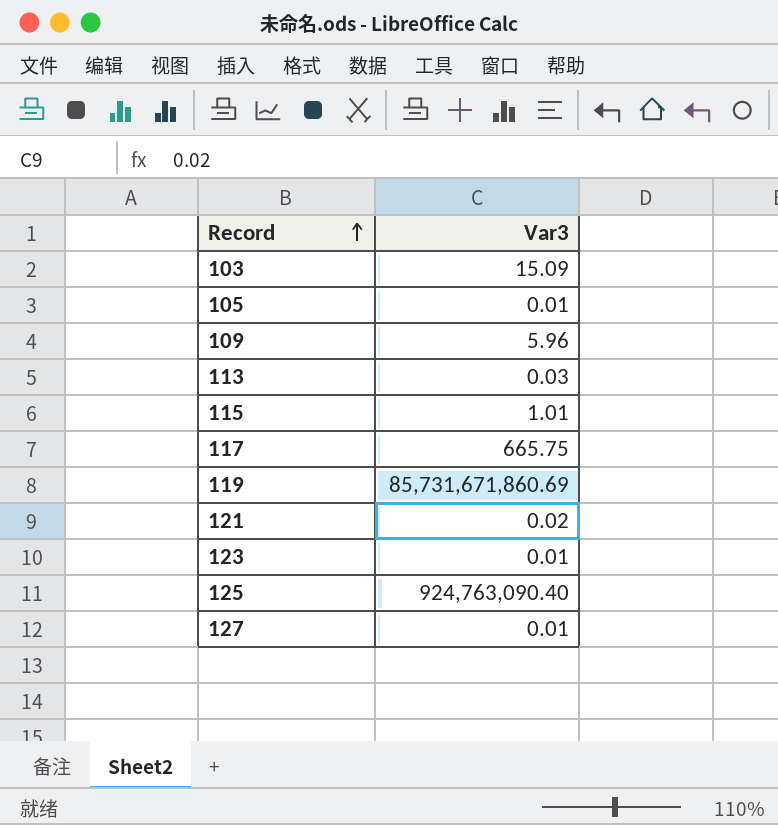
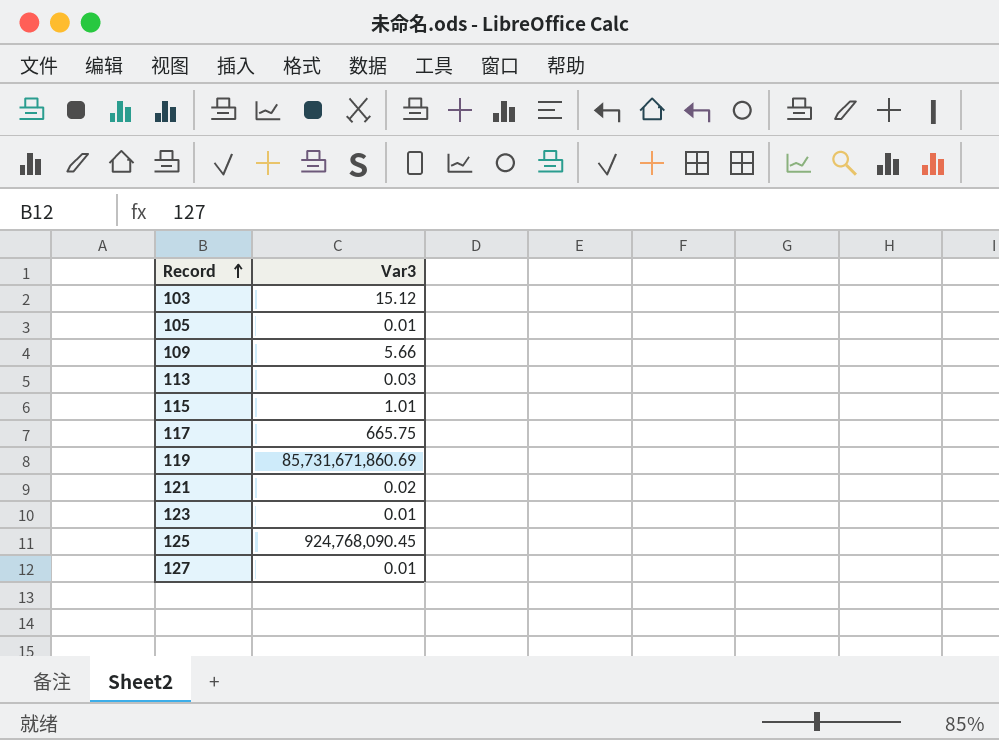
103 | Var3: 15.09 -> 15.12
109 | Var3: 5.96 -> 5.66
125 | Var3: 924,763,090.40 -> 924,768,090.45

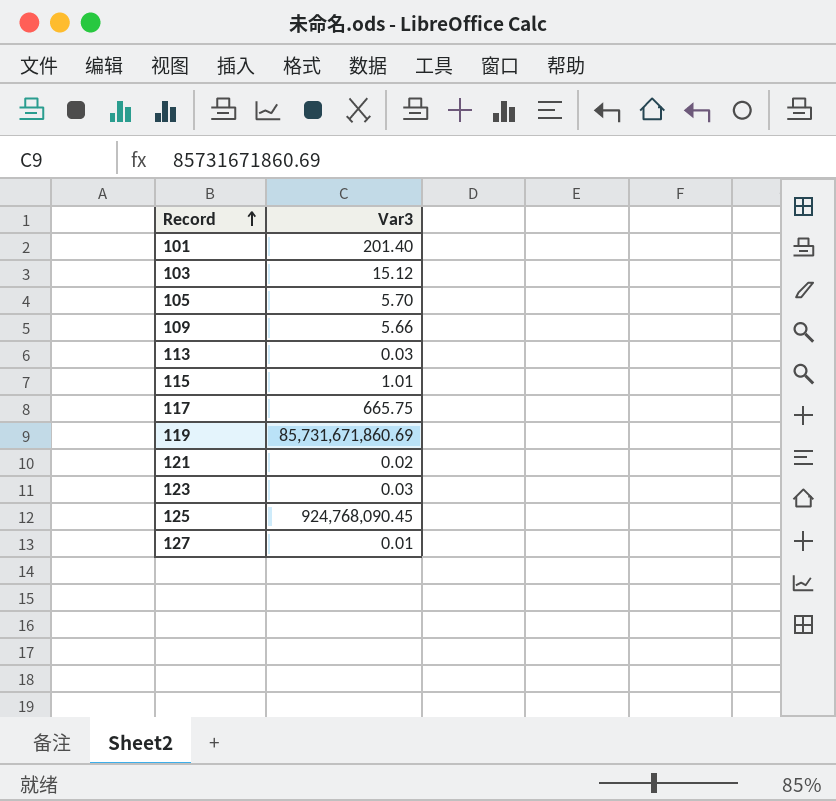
row 101: none -> 201.40
105 | Var3: 0.01 -> 5.70
123 | Var3: 0.01 -> 0.03

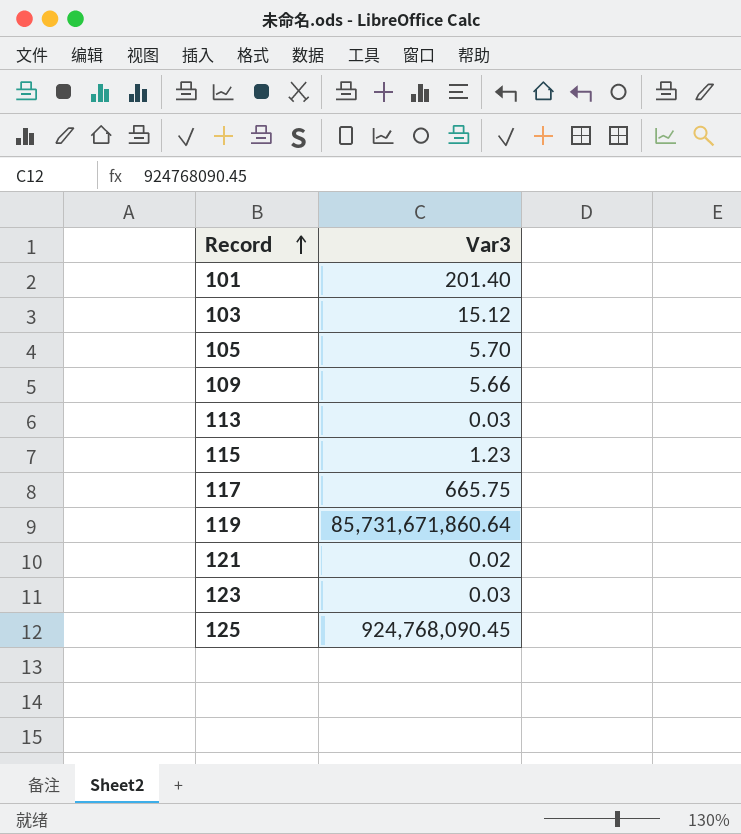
row 127: 0.01 -> none
115 | Var3: 1.01 -> 1.23
119 | Var3: 85,731,671,860.69 -> 85,731,671,860.64

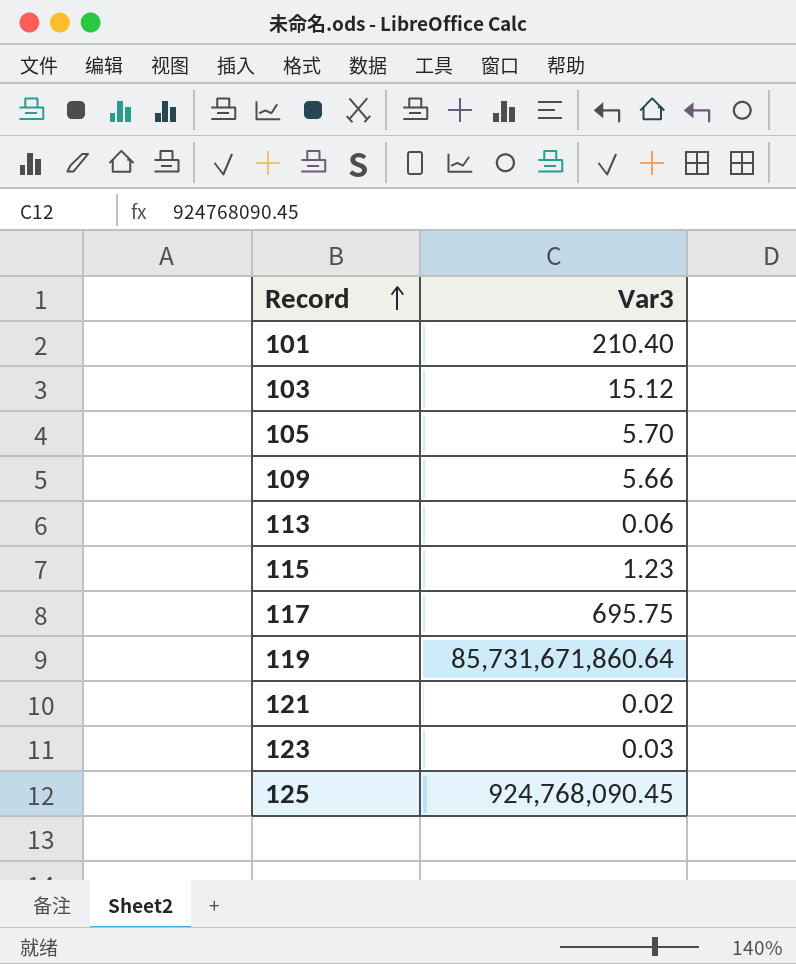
101 | Var3: 201.40 -> 210.40
113 | Var3: 0.03 -> 0.06
117 | Var3: 665.75 -> 695.75

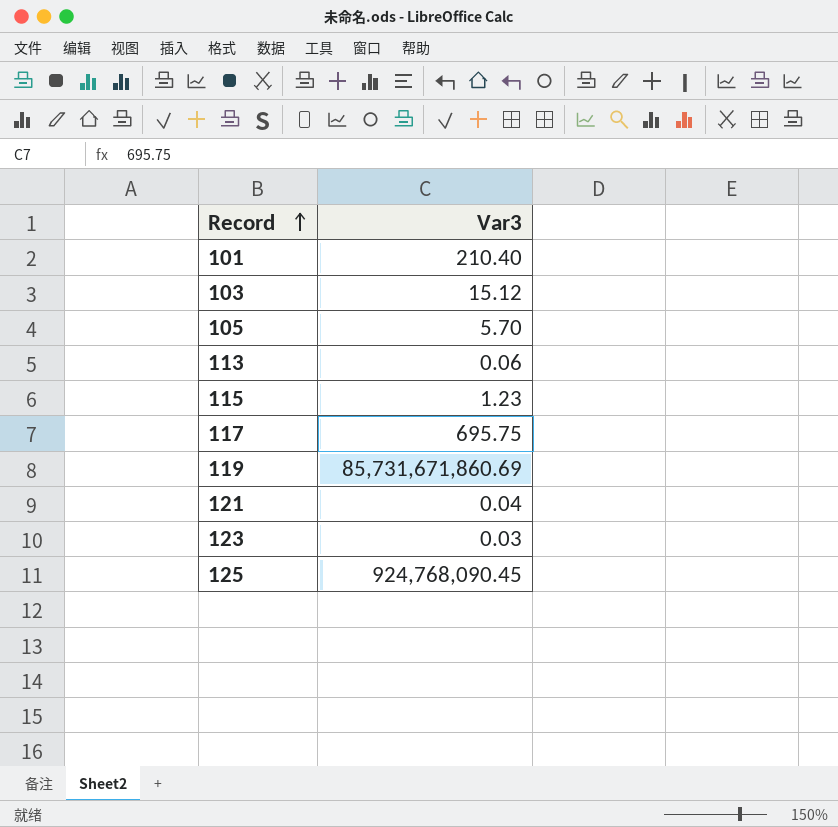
row 109: 5.66 -> none
119 | Var3: 85,731,671,860.64 -> 85,731,671,860.69
121 | Var3: 0.02 -> 0.04

